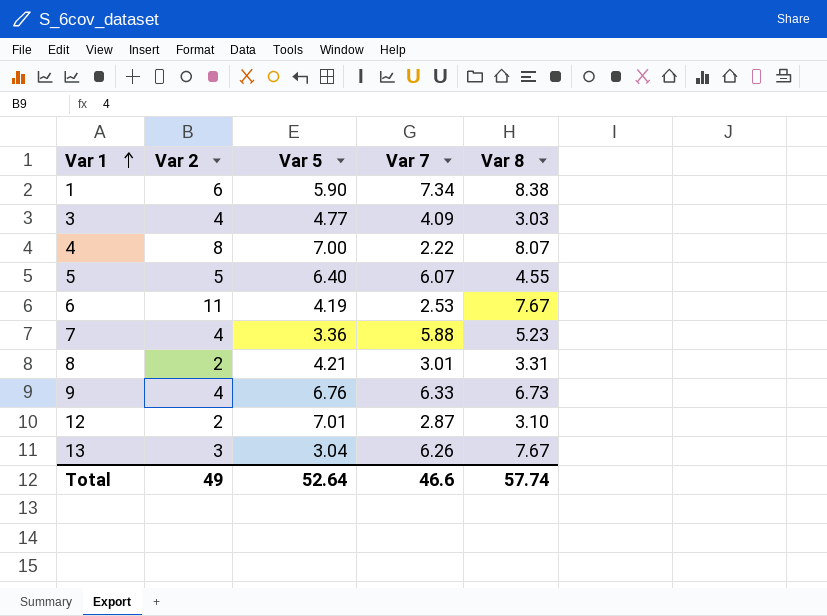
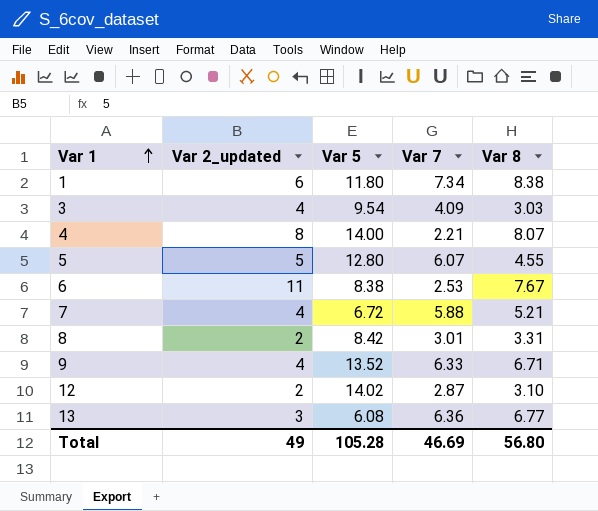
column name: Var 2 -> Var 2_updated
1 | Var 5: 5.90 -> 11.80
3 | Var 5: 4.77 -> 9.54
4 | Var 5: 7.00 -> 14.00
4 | Var 7: 2.22 -> 2.21
5 | Var 5: 6.40 -> 12.80
6 | Var 5: 4.19 -> 8.38
7 | Var 5: 3.36 -> 6.72
7 | Var 8: 5.23 -> 5.21
8 | Var 5: 4.21 -> 8.42
9 | Var 5: 6.76 -> 13.52
9 | Var 8: 6.73 -> 6.71
12 | Var 5: 7.01 -> 14.02
13 | Var 5: 3.04 -> 6.08
13 | Var 7: 6.26 -> 6.36
13 | Var 8: 7.67 -> 6.77
Total | Var 5: 52.64 -> 105.28
Total | Var 7: 46.6 -> 46.69
Total | Var 8: 57.74 -> 56.80

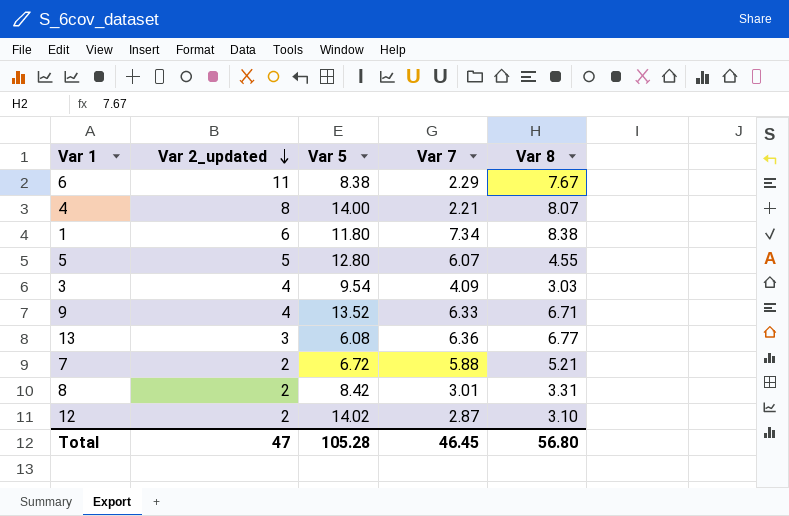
row order: Var 1 ascending -> Var 2_updated descending
6 | Var 7: 2.53 -> 2.29
7 | Var 2_updated: 4 -> 2
Total | Var 2_updated: 49 -> 47
Total | Var 7: 46.69 -> 46.45

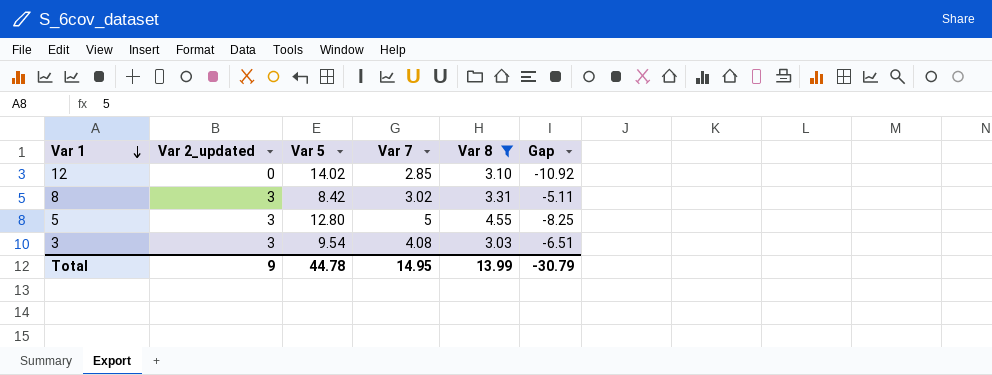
filter: none -> Var 8 <= 4.55
row order: Var 2_updated descending -> Var 1 descending
column Gap | formula: none -> [Var 8] - [Var 5]
12 | Var 2_updated: 2 -> 0
12 | Var 7: 2.87 -> 2.85
8 | Var 2_updated: 2 -> 3
8 | Var 7: 3.01 -> 3.02
5 | Var 2_updated: 5 -> 3
5 | Var 7: 6.07 -> 5
3 | Var 2_updated: 4 -> 3
3 | Var 7: 4.09 -> 4.08
Total | Var 2_updated: 47 -> 9
Total | Var 5: 105.28 -> 44.78
Total | Var 7: 46.45 -> 14.95
Total | Var 8: 56.80 -> 13.99

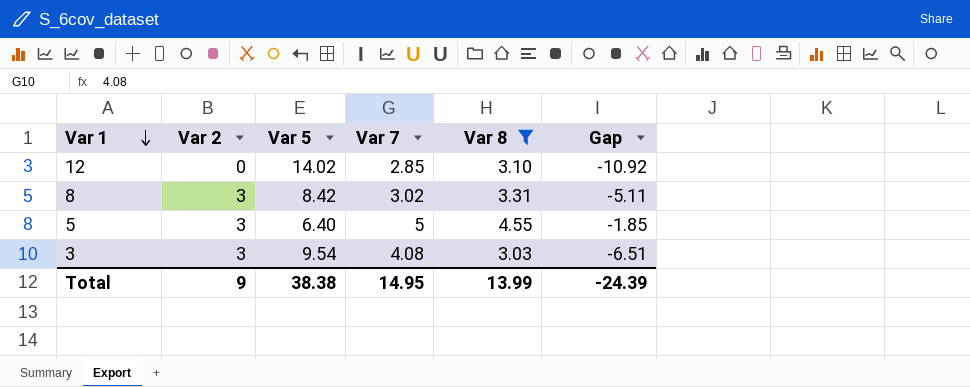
column name: Var 2_updated -> Var 2
5 | Var 5: 12.80 -> 6.40
5 | Gap: -8.25 -> -1.85
Total | Var 5: 44.78 -> 38.38
Total | Gap: -30.79 -> -24.39

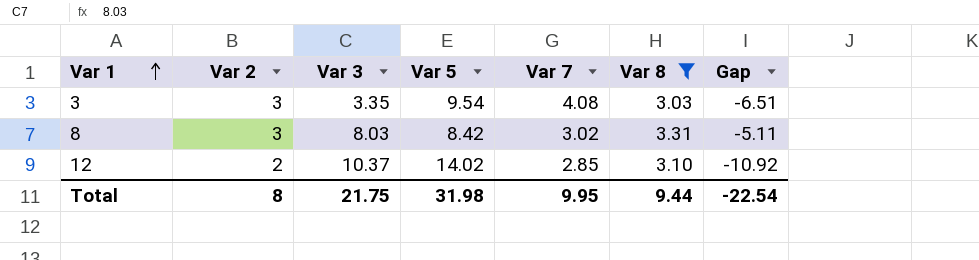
row order: Var 1 descending -> Var 1 ascending
column Var 3 | position: none -> 3
row 5: 3 | 6.40 | 5 | 4.55 | -1.85 -> none
12 | Var 2: 0 -> 2
Total | Var 2: 9 -> 8
Total | Var 5: 38.38 -> 31.98
Total | Var 7: 14.95 -> 9.95
Total | Var 8: 13.99 -> 9.44
Total | Gap: -24.39 -> -22.54

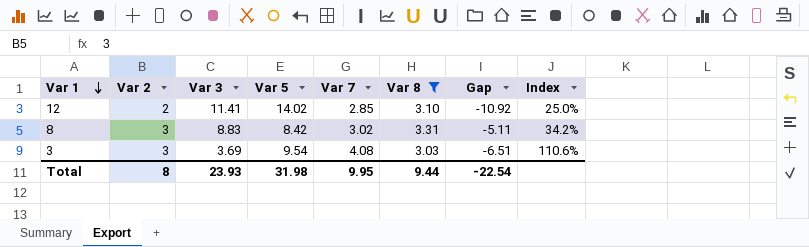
row order: Var 1 ascending -> Var 1 descending
column Index | formula: none -> [Var 7] / [Var 3]
12 | Var 3: 10.37 -> 11.41
8 | Var 3: 8.03 -> 8.83
3 | Var 3: 3.35 -> 3.69
Total | Var 3: 21.75 -> 23.93

